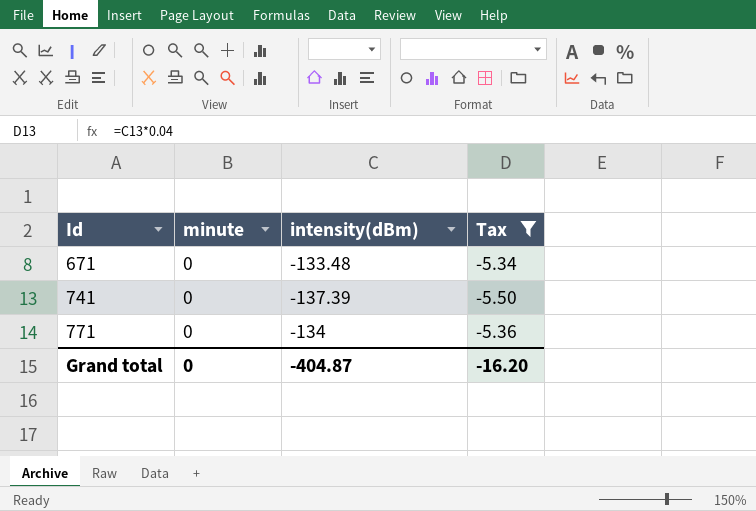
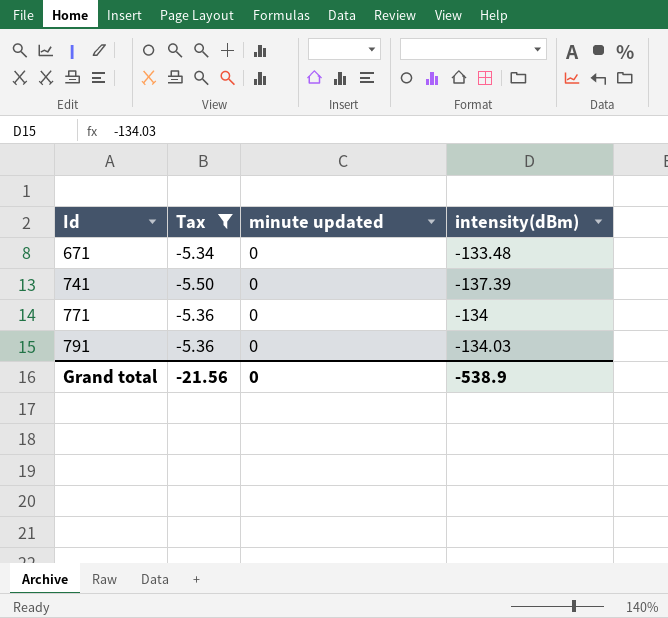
column Tax | position: 4 -> 2
column name: minute -> minute updated
row 791: none -> -5.36 | 0 | -134.03
Grand total | Tax: -16.20 -> -21.56
Grand total | intensity(dBm): -404.87 -> -538.9

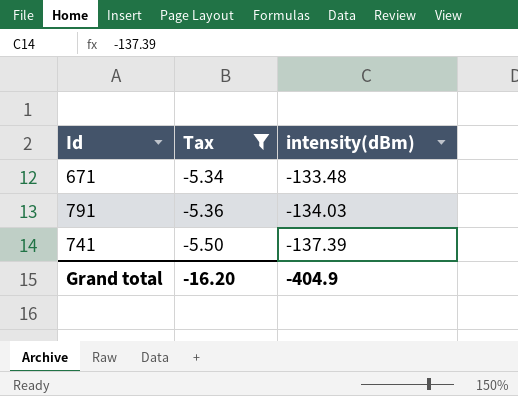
row order: Id ascending -> Tax descending
column minute updated | position: 3 -> none
row 771: -5.36 | 0 | -134 -> none
Grand total | Tax: -21.56 -> -16.20
Grand total | intensity(dBm): -538.9 -> -404.9

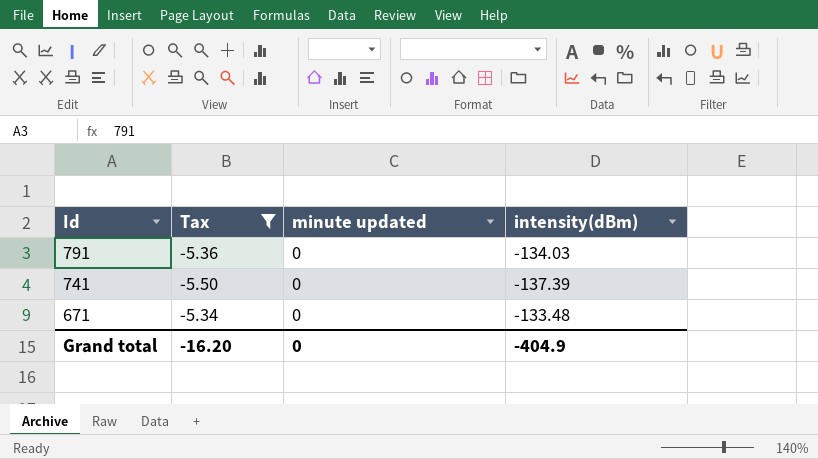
row order: Tax descending -> Id descending
column minute updated | position: none -> 3

